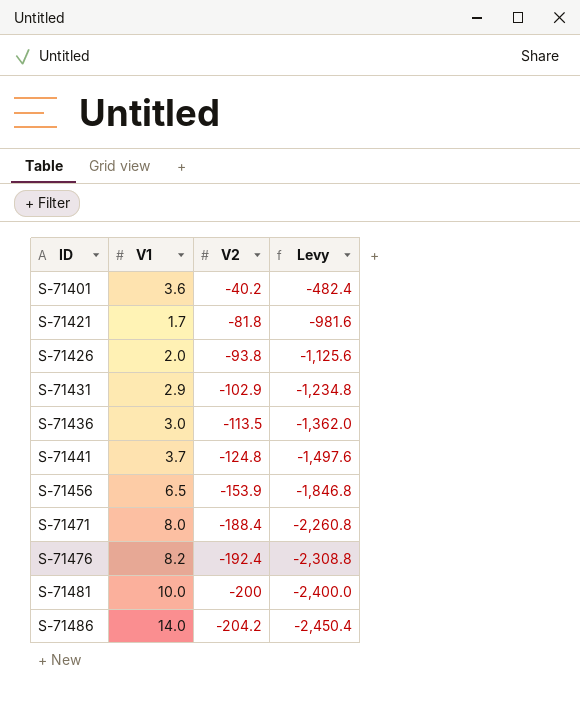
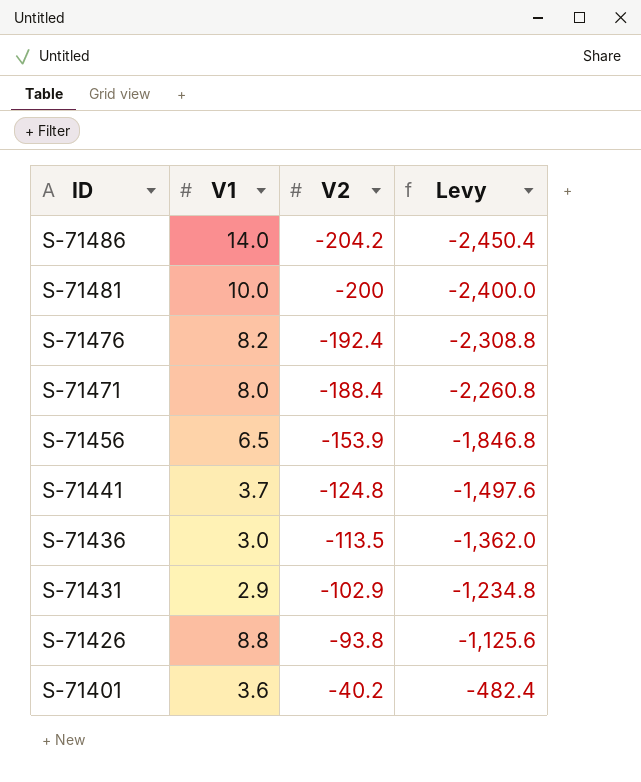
row order: ID ascending -> ID descending
row S-71421: 1.7 | -81.8 | -981.6 -> none
S-71426 | V1: 2.0 -> 8.8

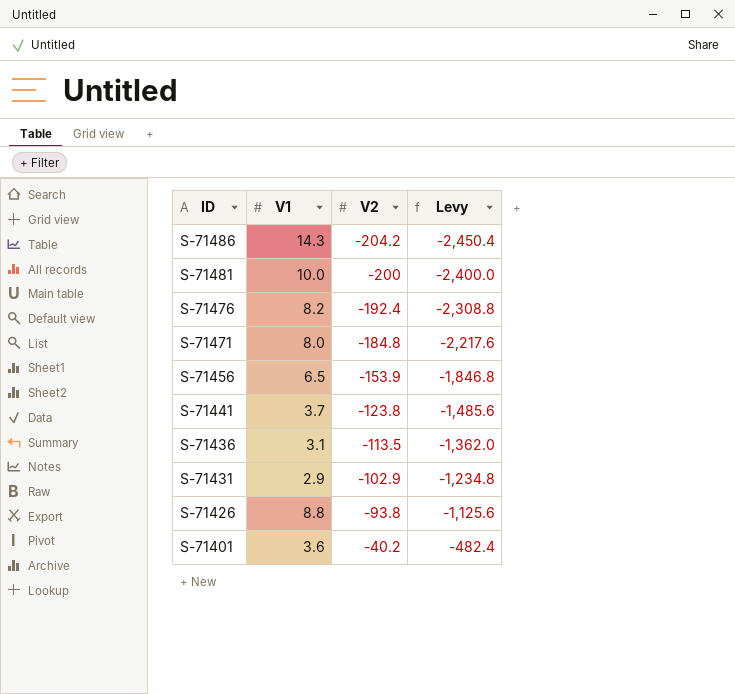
S-71486 | V1: 14.0 -> 14.3
S-71471 | V2: -188.4 -> -184.8
S-71471 | Levy: -2,260.8 -> -2,217.6
S-71441 | V2: -124.8 -> -123.8
S-71441 | Levy: -1,497.6 -> -1,485.6
S-71436 | V1: 3.0 -> 3.1

